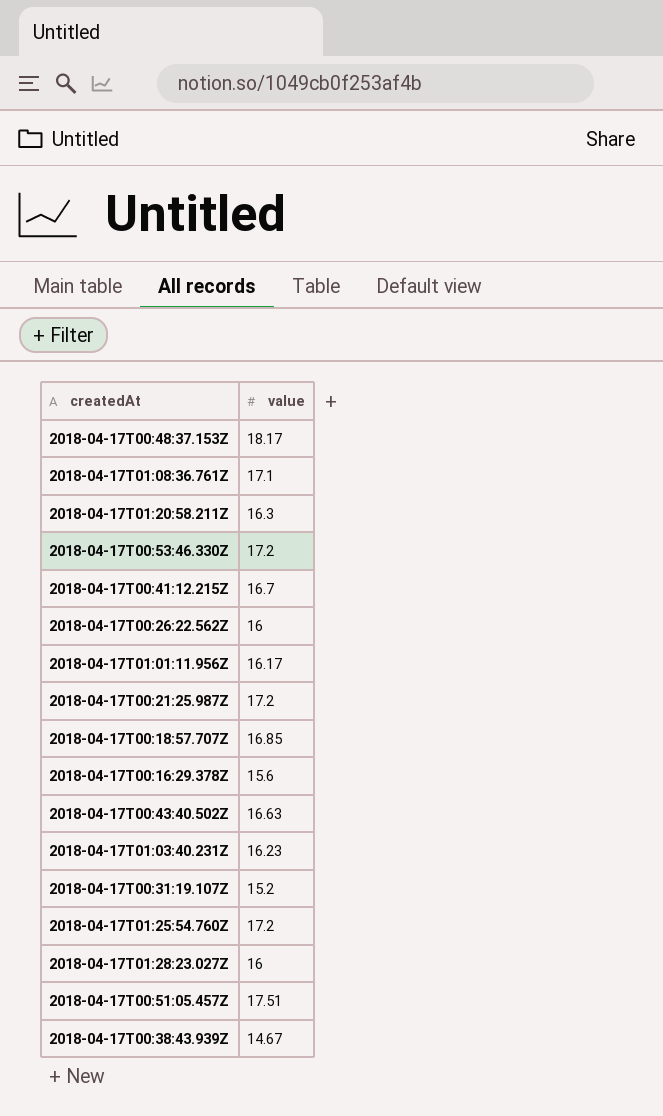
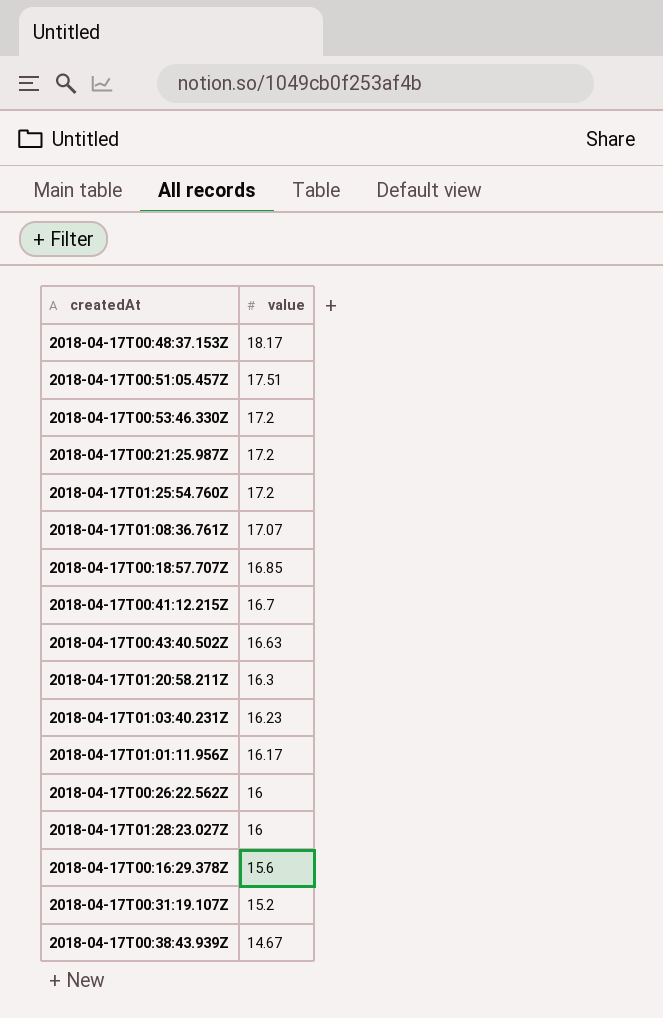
row order: none -> value descending
2018-04-17T01:08:36.761Z | value: 17.1 -> 17.07

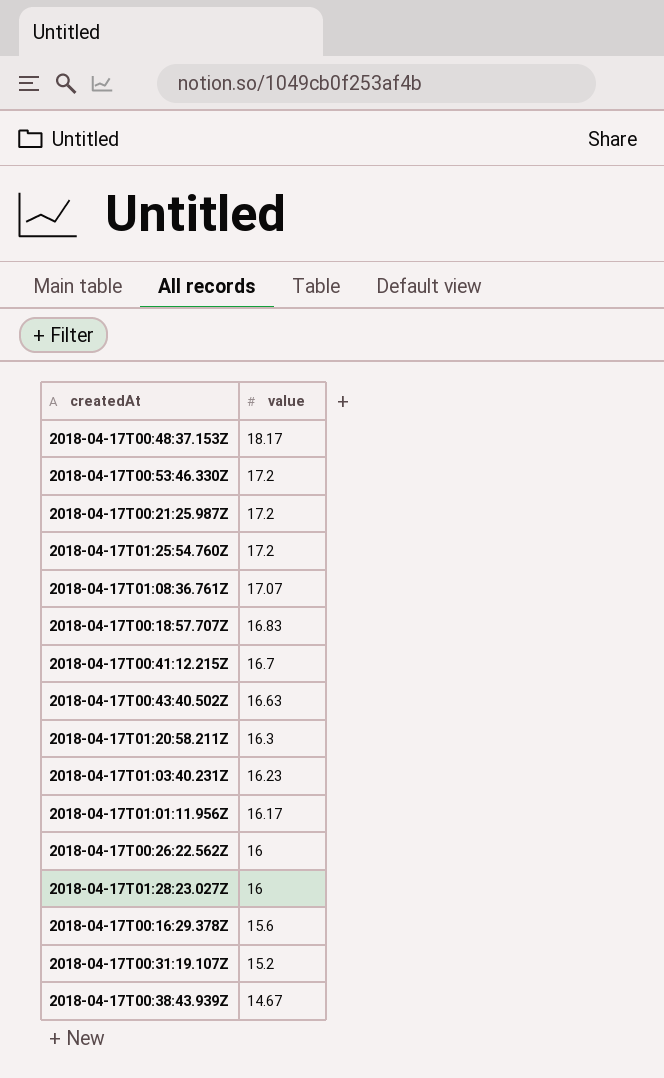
row 2018-04-17T00:51:05.457Z: 17.51 -> none
2018-04-17T00:18:57.707Z | value: 16.85 -> 16.83

